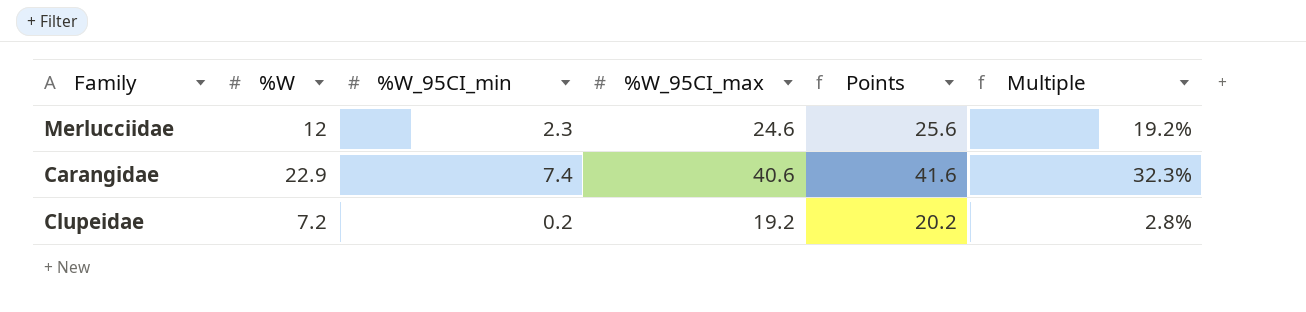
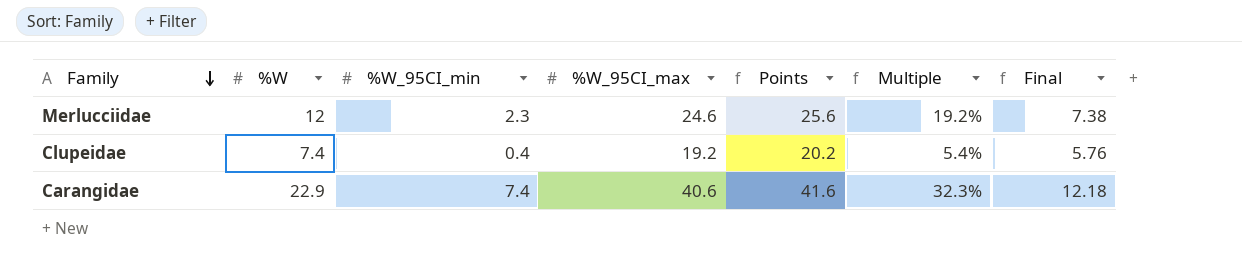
row order: none -> Family descending
column Final | formula: none -> [%W_95CI_max] * 0.3
Clupeidae | %W: 7.2 -> 7.4
Clupeidae | %W_95CI_min: 0.2 -> 0.4
Clupeidae | Multiple: 2.8% -> 5.4%

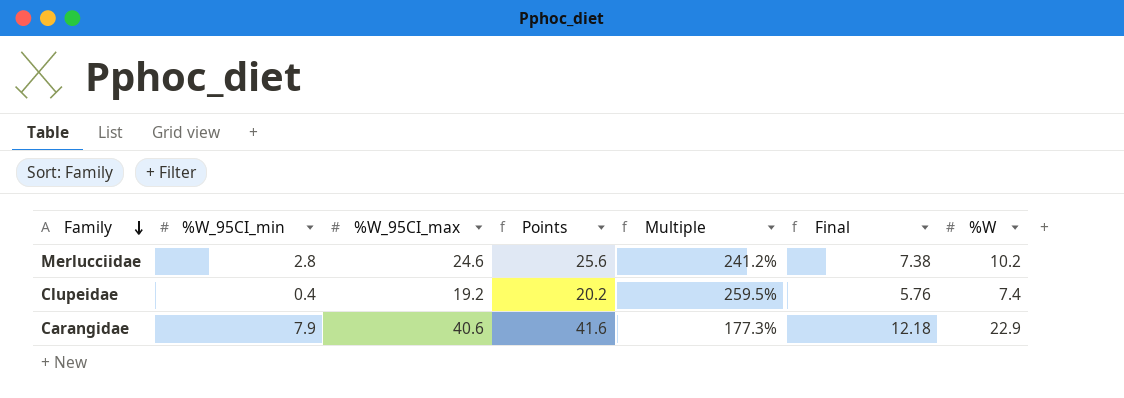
column Multiple | formula: [%W_95CI_min] / [%W] -> [%W_95CI_max] / [%W]
column %W | position: 2 -> 7
Merlucciidae | %W_95CI_min: 2.3 -> 2.8
Merlucciidae | %W: 12 -> 10.2
Carangidae | %W_95CI_min: 7.4 -> 7.9

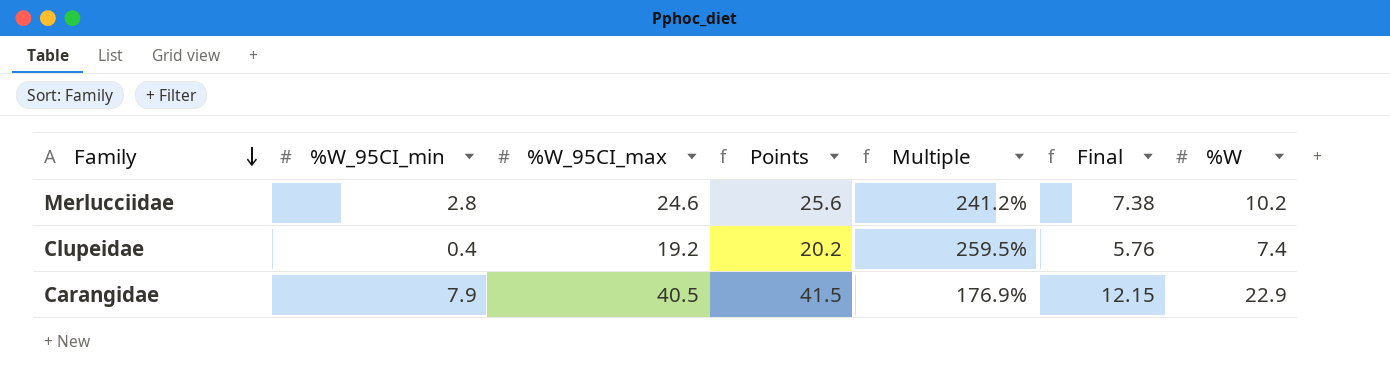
Carangidae | %W_95CI_max: 40.6 -> 40.5
Carangidae | Points: 41.6 -> 41.5
Carangidae | Multiple: 177.3% -> 176.9%
Carangidae | Final: 12.18 -> 12.15

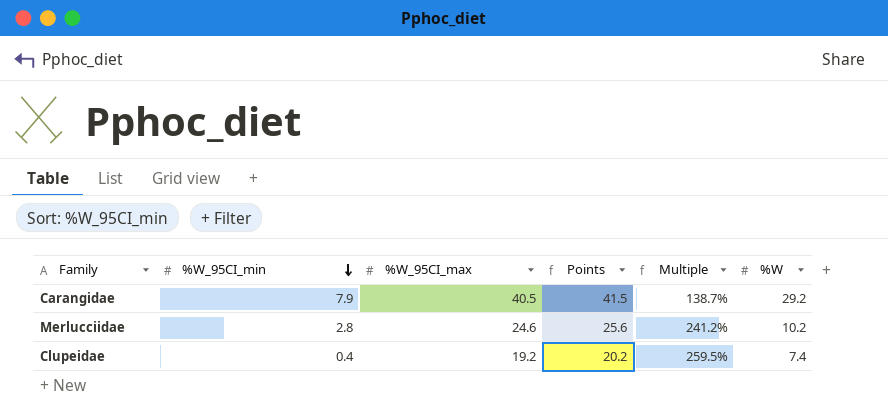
row order: Family descending -> %W_95CI_min descending
column Final | formula: [%W_95CI_max] * 0.3 -> none
Carangidae | Multiple: 176.9% -> 138.7%
Carangidae | %W: 22.9 -> 29.2

